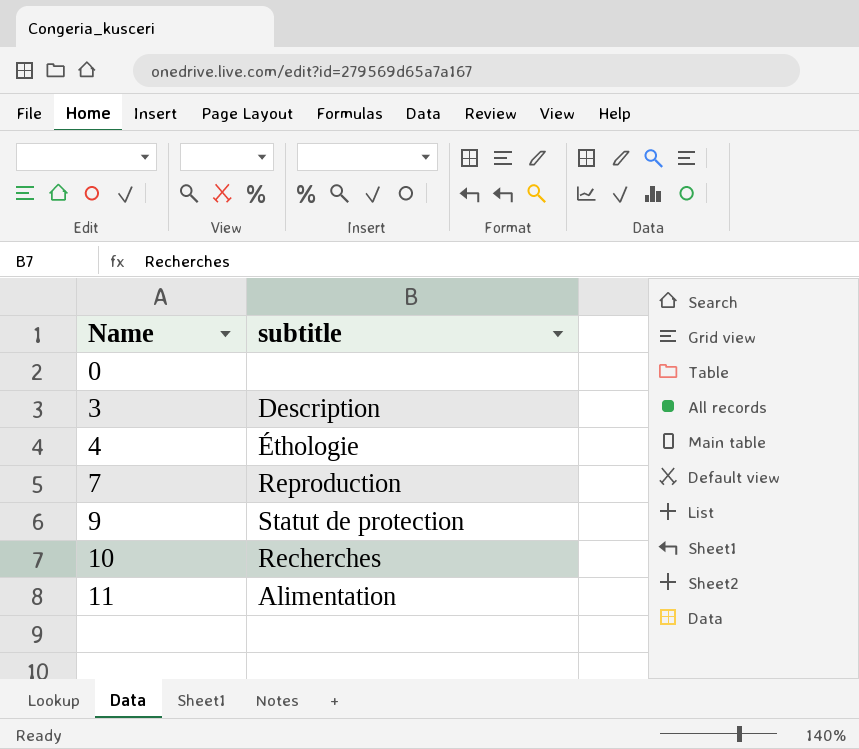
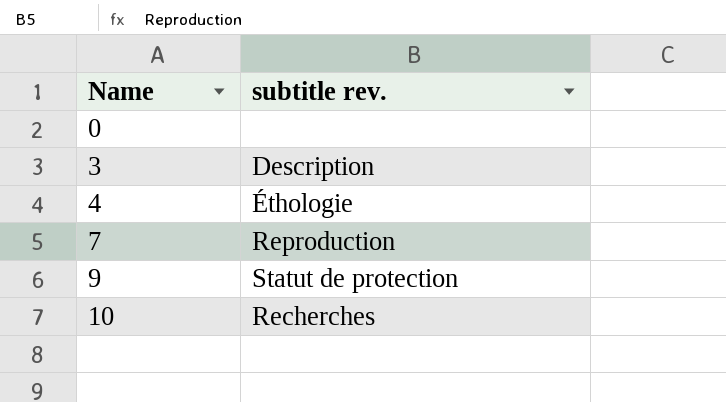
column name: subtitle -> subtitle rev.
row 11: Alimentation -> none

